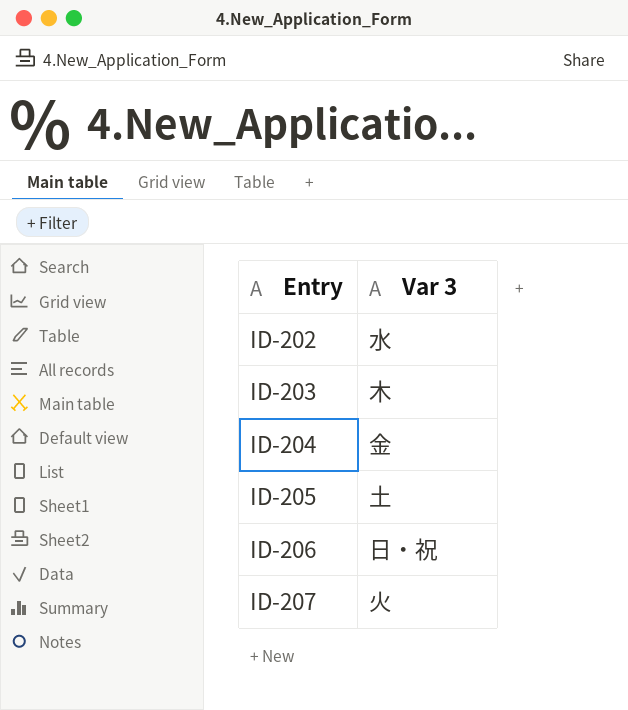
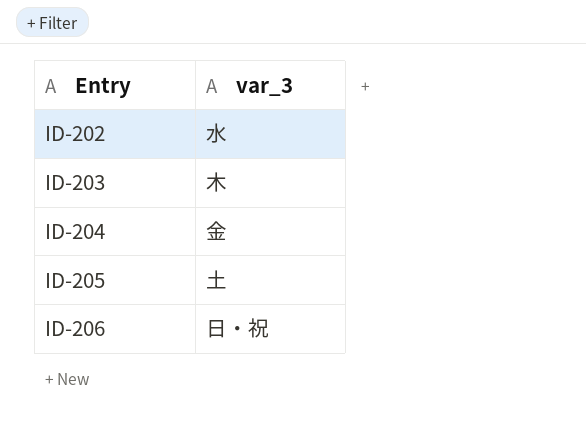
column name: Var 3 -> var_3
row ID-207: 火 -> none

